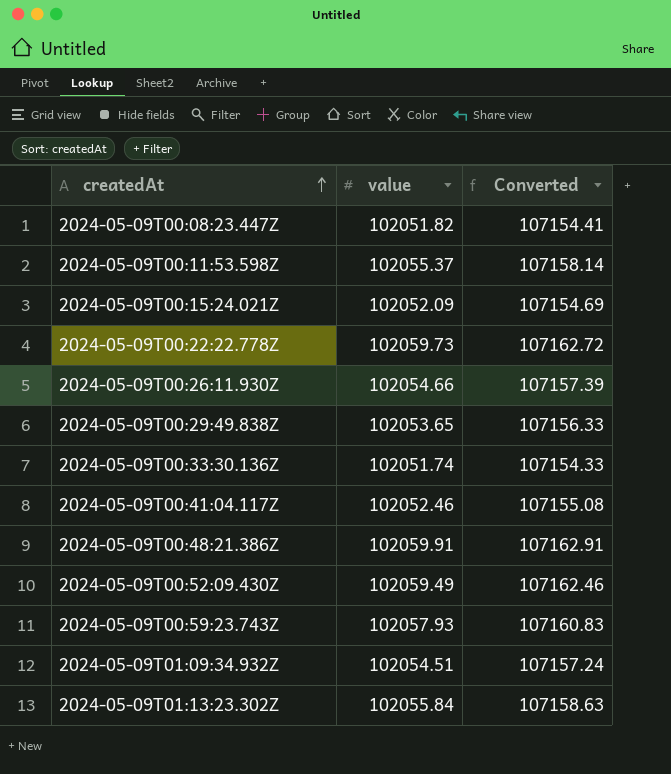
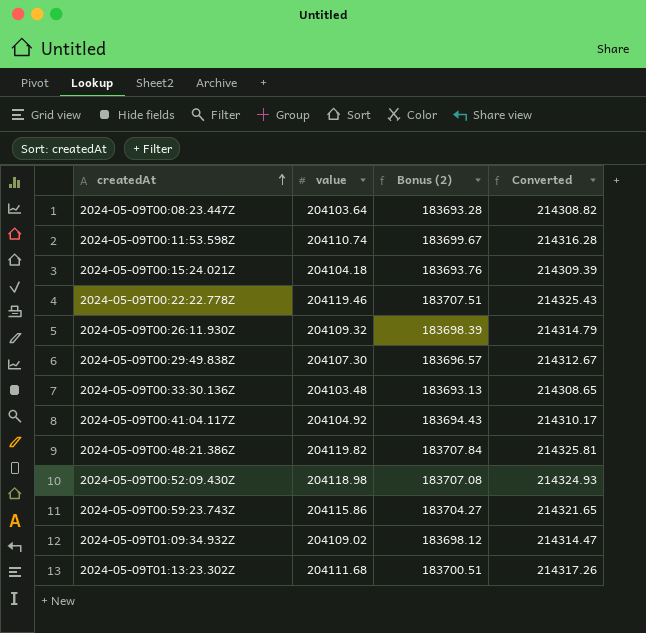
column Bonus (2) | formula: none -> [value] * 0.9
2024-05-09T00:08:23.447Z | value: 102051.82 -> 204103.64
2024-05-09T00:08:23.447Z | Converted: 107154.41 -> 214308.82
2024-05-09T00:11:53.598Z | value: 102055.37 -> 204110.74
2024-05-09T00:11:53.598Z | Converted: 107158.14 -> 214316.28
2024-05-09T00:15:24.021Z | value: 102052.09 -> 204104.18
2024-05-09T00:15:24.021Z | Converted: 107154.69 -> 214309.39
2024-05-09T00:22:22.778Z | value: 102059.73 -> 204119.46
2024-05-09T00:22:22.778Z | Converted: 107162.72 -> 214325.43
2024-05-09T00:26:11.930Z | value: 102054.66 -> 204109.32
2024-05-09T00:26:11.930Z | Converted: 107157.39 -> 214314.79
2024-05-09T00:29:49.838Z | value: 102053.65 -> 204107.30
2024-05-09T00:29:49.838Z | Converted: 107156.33 -> 214312.67
2024-05-09T00:33:30.136Z | value: 102051.74 -> 204103.48
2024-05-09T00:33:30.136Z | Converted: 107154.33 -> 214308.65
2024-05-09T00:41:04.117Z | value: 102052.46 -> 204104.92
2024-05-09T00:41:04.117Z | Converted: 107155.08 -> 214310.17
2024-05-09T00:48:21.386Z | value: 102059.91 -> 204119.82
2024-05-09T00:48:21.386Z | Converted: 107162.91 -> 214325.81
2024-05-09T00:52:09.430Z | value: 102059.49 -> 204118.98
2024-05-09T00:52:09.430Z | Converted: 107162.46 -> 214324.93
2024-05-09T00:59:23.743Z | value: 102057.93 -> 204115.86
2024-05-09T00:59:23.743Z | Converted: 107160.83 -> 214321.65
2024-05-09T01:09:34.932Z | value: 102054.51 -> 204109.02
2024-05-09T01:09:34.932Z | Converted: 107157.24 -> 214314.47
2024-05-09T01:13:23.302Z | value: 102055.84 -> 204111.68
2024-05-09T01:13:23.302Z | Converted: 107158.63 -> 214317.26

